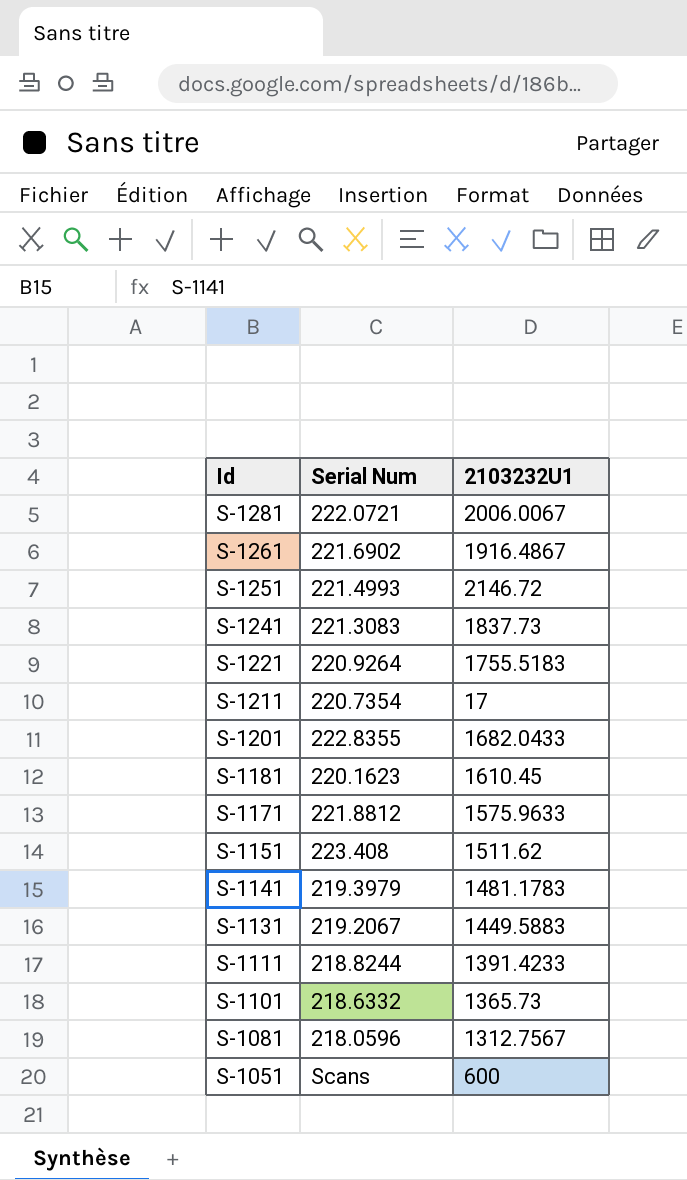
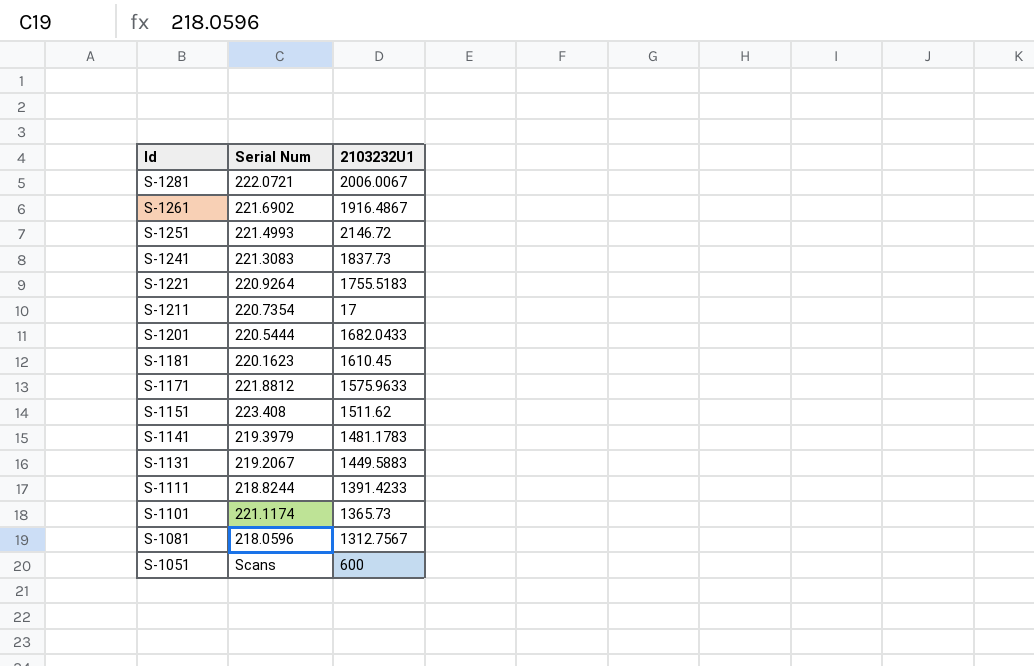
S-1201 | Serial Num: 222.8355 -> 220.5444
S-1101 | Serial Num: 218.6332 -> 221.1174

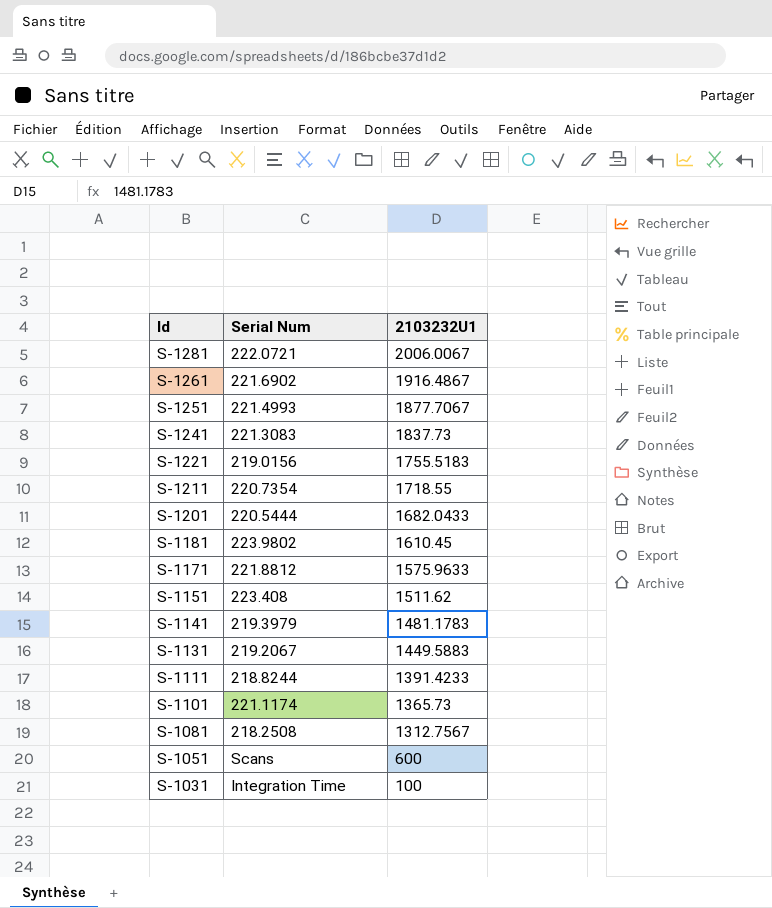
S-1251 | 2103232U1: 2146.72 -> 1877.7067
S-1221 | Serial Num: 220.9264 -> 219.0156
S-1211 | 2103232U1: 17 -> 1718.55
S-1181 | Serial Num: 220.1623 -> 223.9802
S-1081 | Serial Num: 218.0596 -> 218.2508
row S-1031: none -> Integration Time | 100

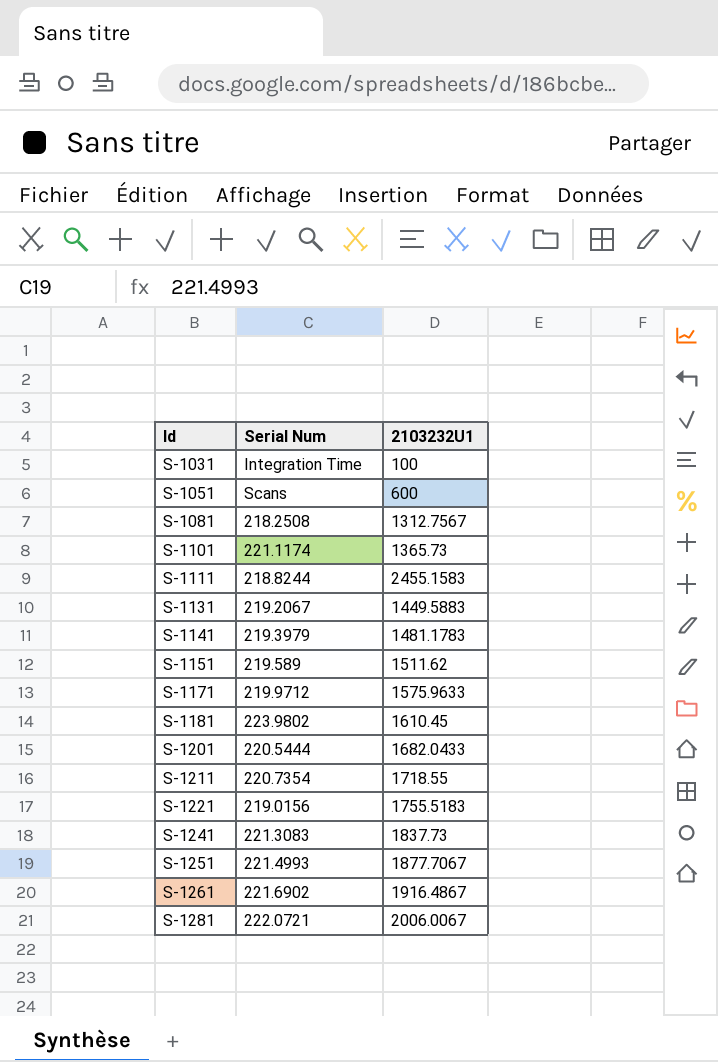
row order: Id descending -> Id ascending
S-1111 | 2103232U1: 1391.4233 -> 2455.1583
S-1151 | Serial Num: 223.408 -> 219.589
S-1171 | Serial Num: 221.8812 -> 219.9712

